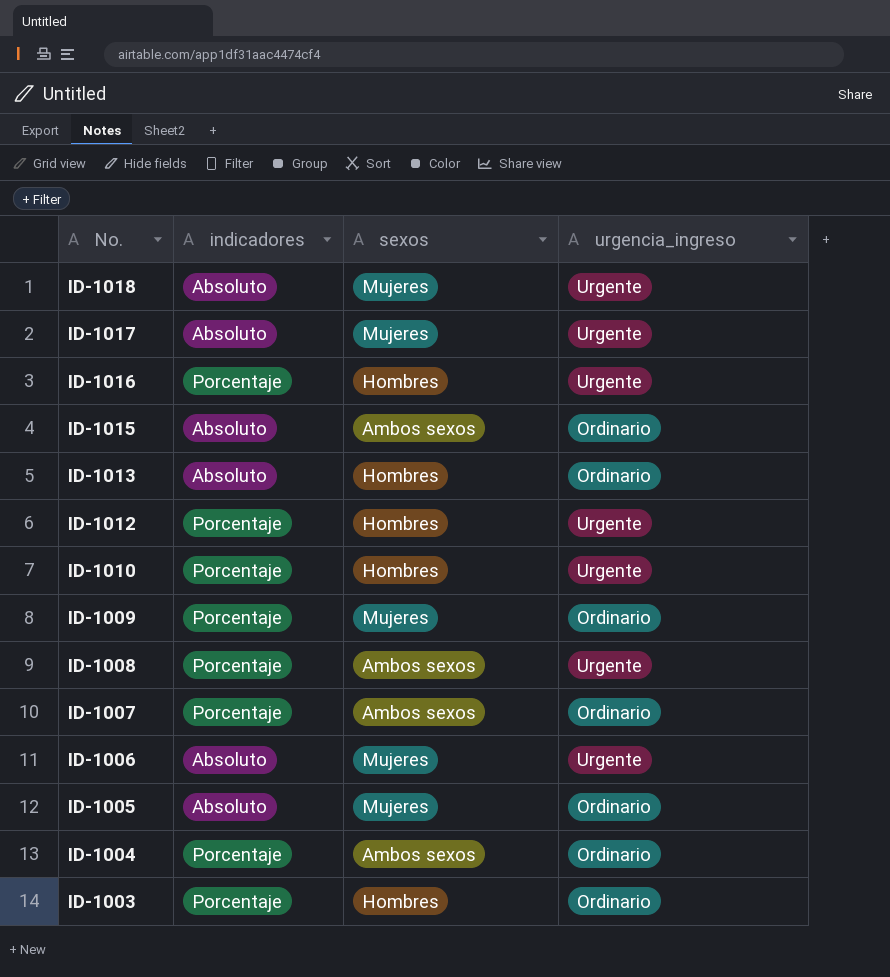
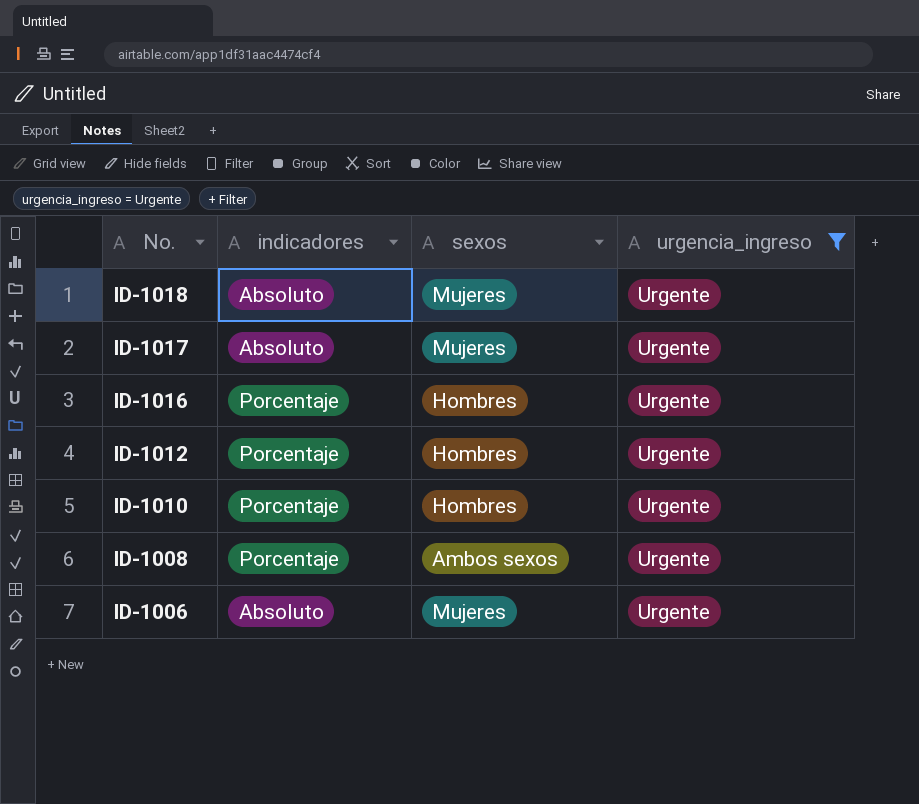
filter: none -> urgencia_ingreso = Urgente

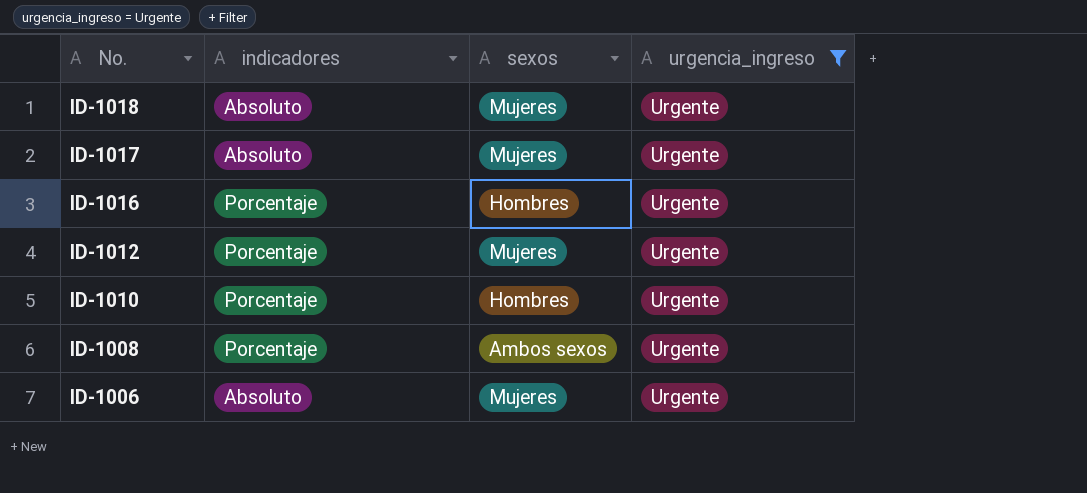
ID-1012 | sexos: Hombres -> Mujeres

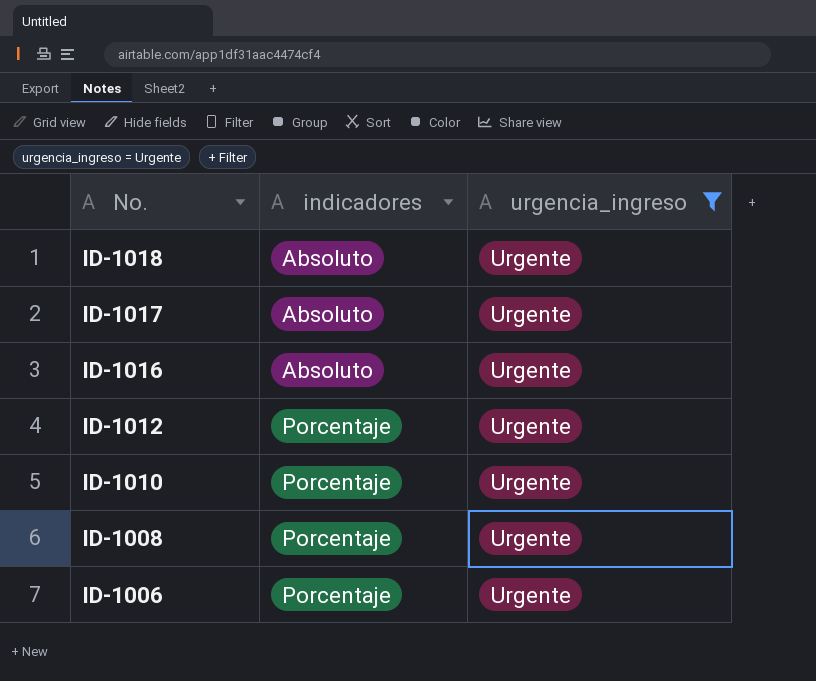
column sexos | position: 3 -> none
ID-1016 | indicadores: Porcentaje -> Absoluto
ID-1006 | indicadores: Absoluto -> Porcentaje

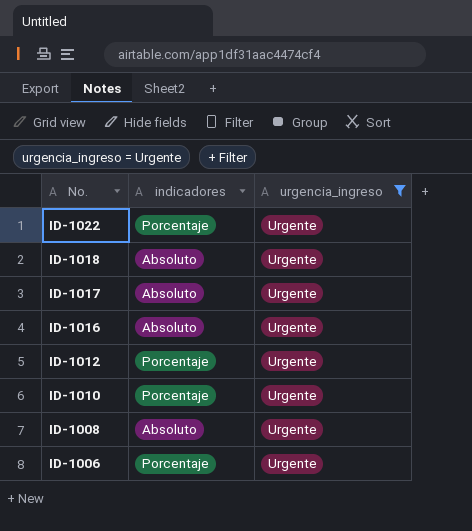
row ID-1022: none -> Porcentaje | Urgente
ID-1008 | indicadores: Porcentaje -> Absoluto

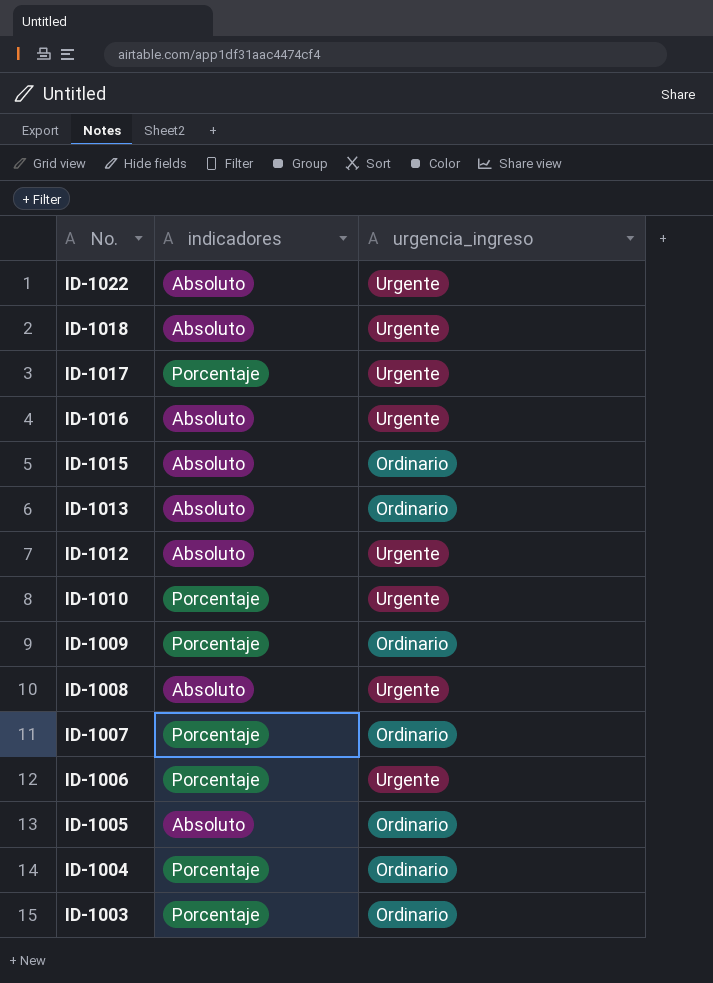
filter: urgencia_ingreso = Urgente -> none
ID-1022 | indicadores: Porcentaje -> Absoluto
ID-1017 | indicadores: Absoluto -> Porcentaje
ID-1012 | indicadores: Porcentaje -> Absoluto

